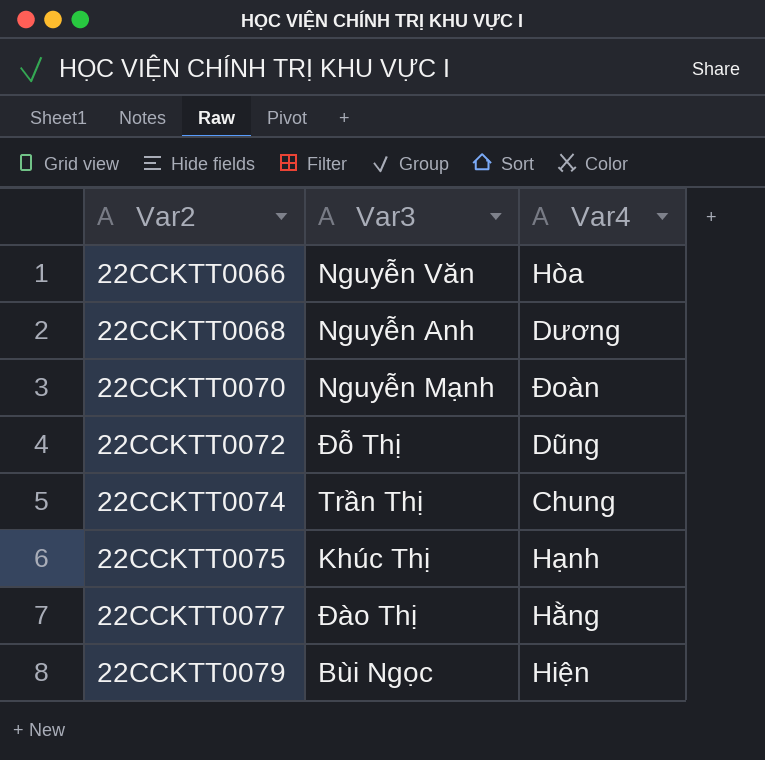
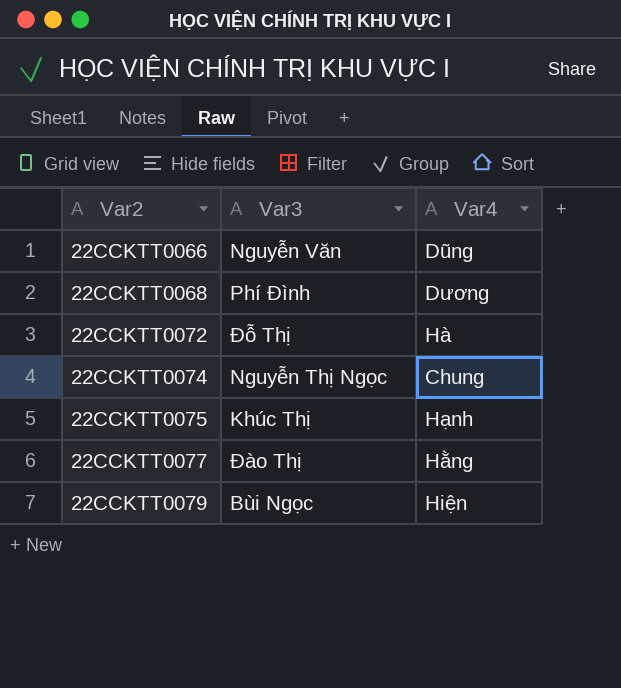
row 22CCKTT0070: Nguyễn Mạnh | Đoàn -> none
22CCKTT0066 | Var4: Hòa -> Dũng
22CCKTT0068 | Var3: Nguyễn Anh -> Phí Đình
22CCKTT0072 | Var4: Dũng -> Hà
22CCKTT0074 | Var3: Trần Thị -> Nguyễn Thị Ngọc

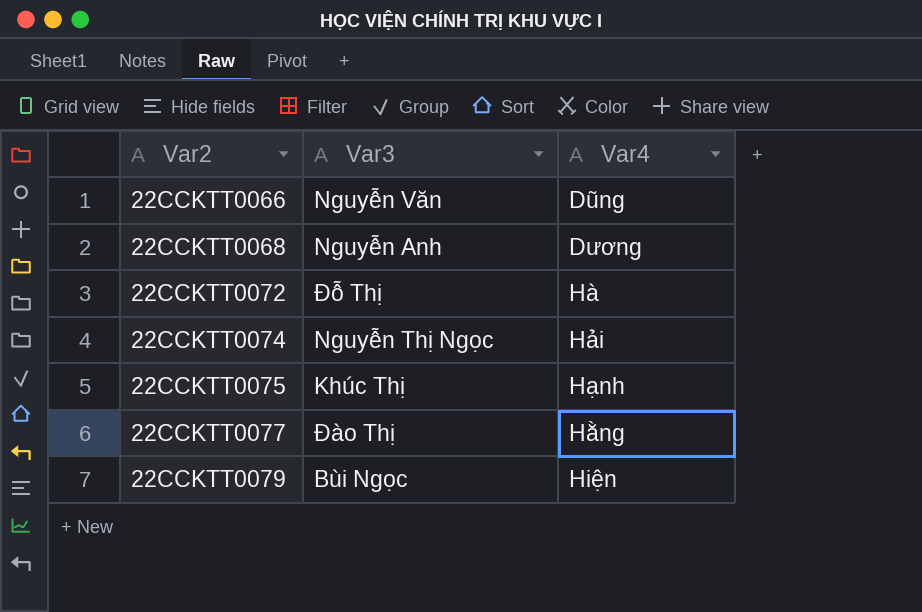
22CCKTT0068 | Var3: Phí Đình -> Nguyễn Anh
22CCKTT0074 | Var4: Chung -> Hải

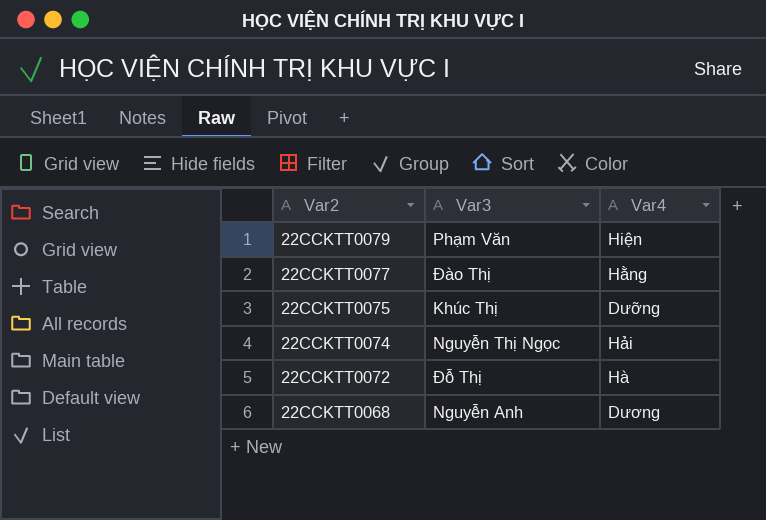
row order: Var2 ascending -> Var2 descending
row 22CCKTT0066: Nguyễn Văn | Dũng -> none
22CCKTT0079 | Var3: Bùi Ngọc -> Phạm Văn
22CCKTT0075 | Var4: Hạnh -> Dưỡng

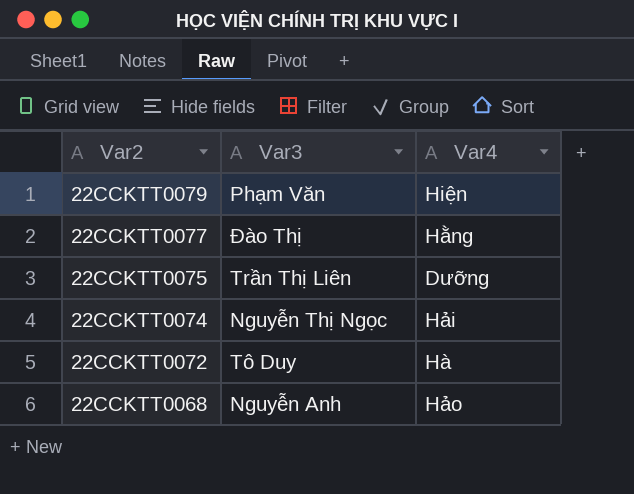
22CCKTT0075 | Var3: Khúc Thị -> Trần Thị Liên
22CCKTT0072 | Var3: Đỗ Thị -> Tô Duy
22CCKTT0068 | Var4: Dương -> Hảo

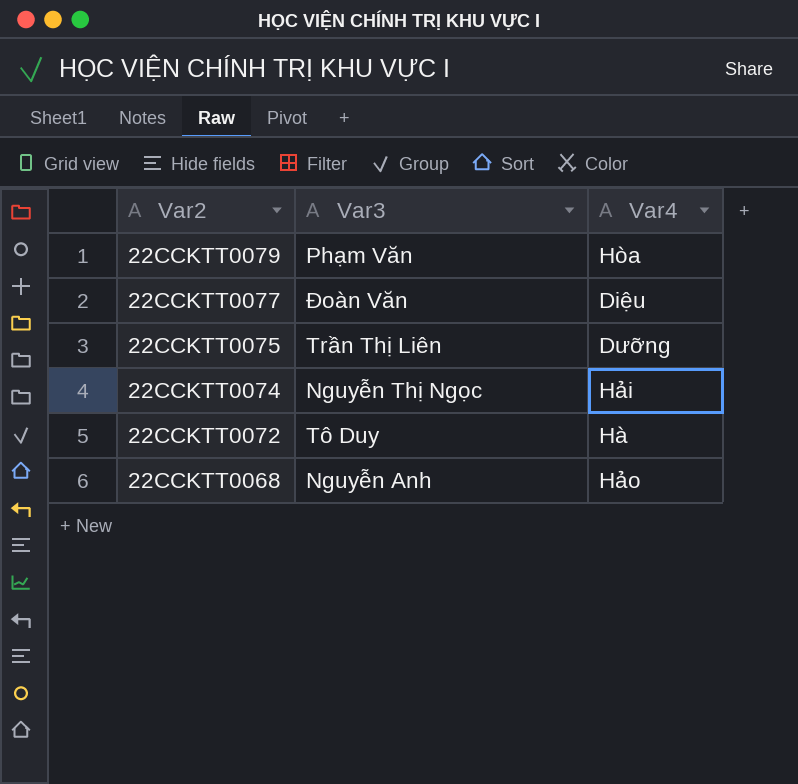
22CCKTT0079 | Var4: Hiện -> Hòa
22CCKTT0077 | Var3: Đào Thị -> Đoàn Văn
22CCKTT0077 | Var4: Hằng -> Diệu

